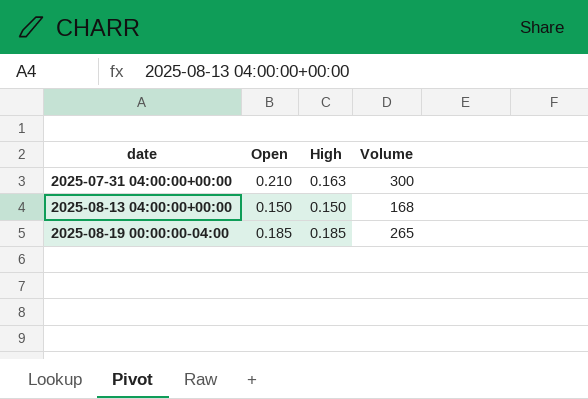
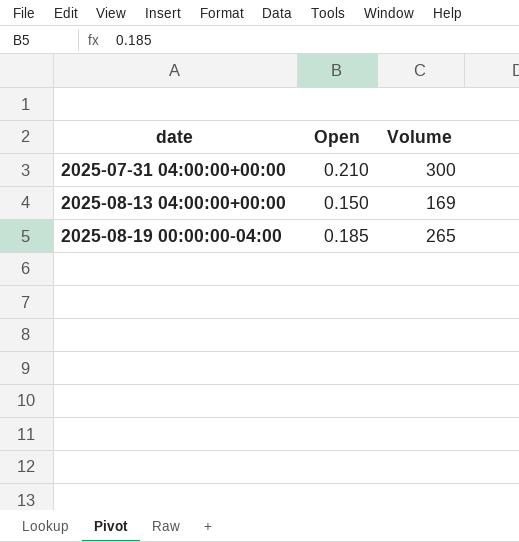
column High | position: 3 -> none
2025-08-13 04:00:00+00:00 | Volume: 168 -> 169

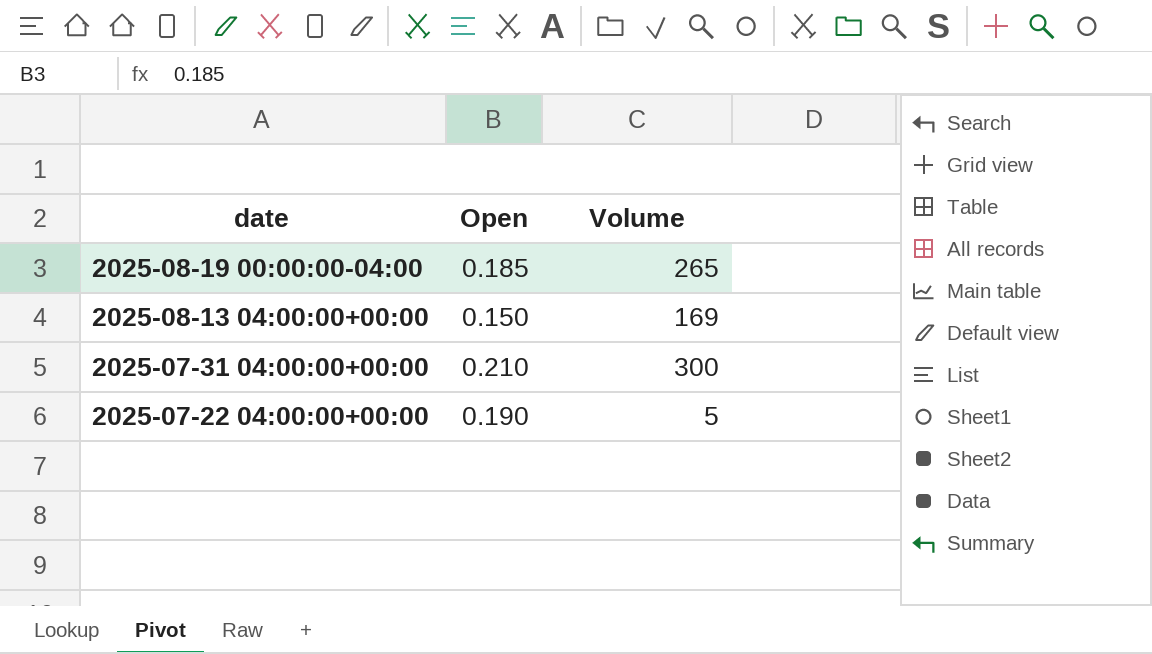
row order: date ascending -> date descending
row 2025-07-22 04:00:00+00:00: none -> 0.190 | 5

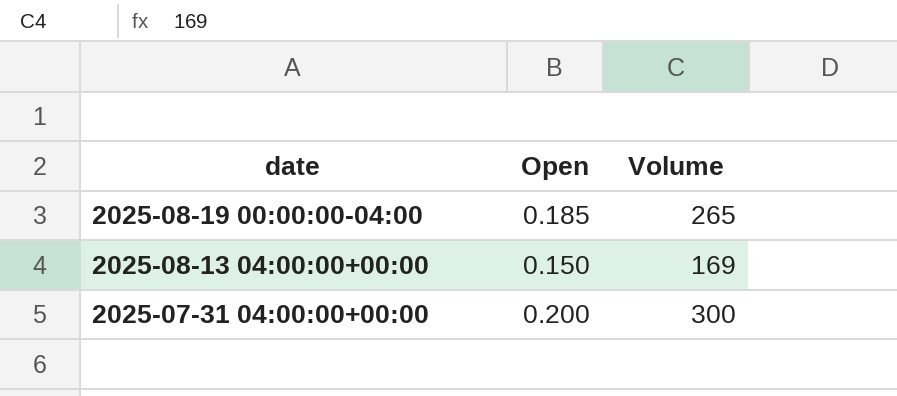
row 2025-07-22 04:00:00+00:00: 0.190 | 5 -> none
2025-07-31 04:00:00+00:00 | Open: 0.210 -> 0.200

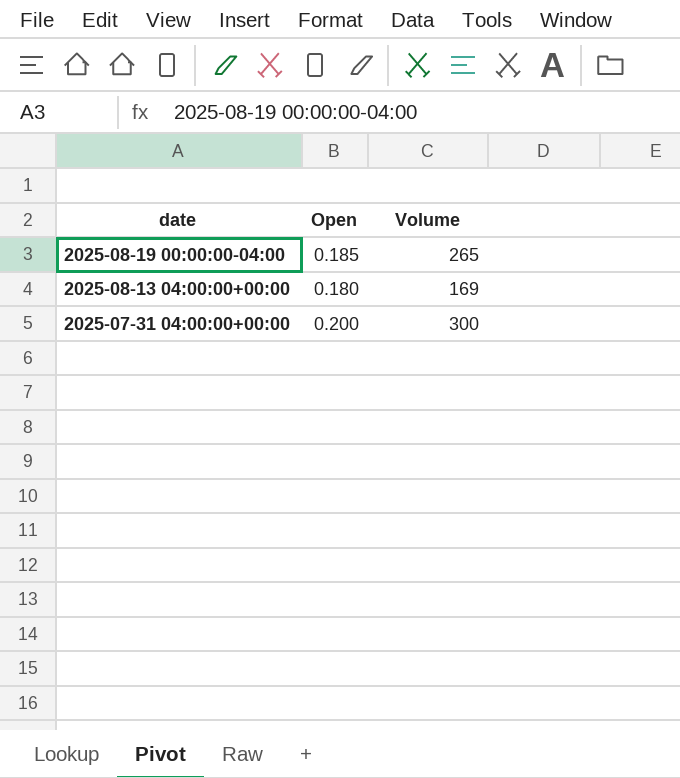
2025-08-13 04:00:00+00:00 | Open: 0.150 -> 0.180

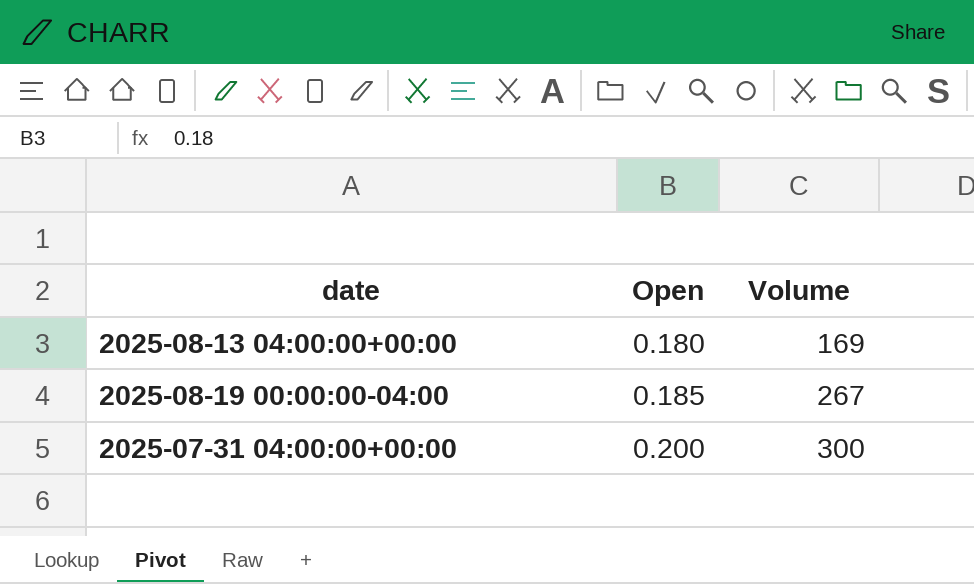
row order: date descending -> Open ascending
2025-08-19 00:00:00-04:00 | Volume: 265 -> 267

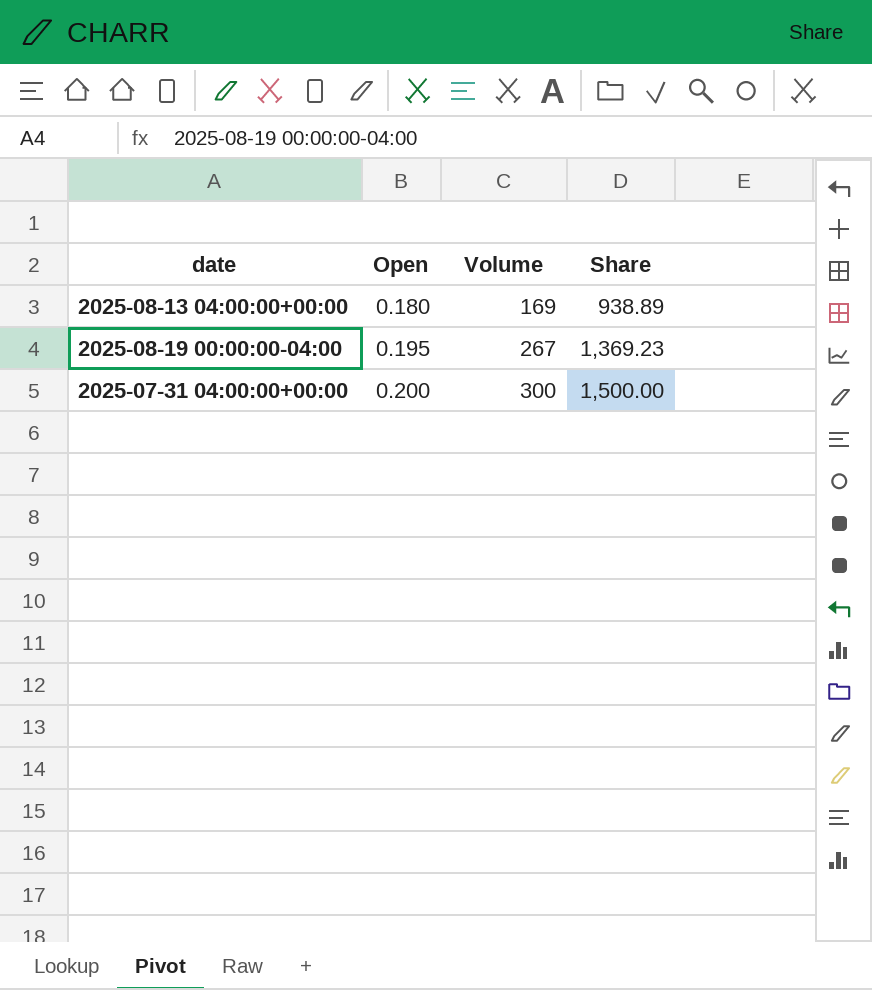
column Share | formula: none -> [Volume] / [Open]
2025-08-19 00:00:00-04:00 | Open: 0.185 -> 0.195

